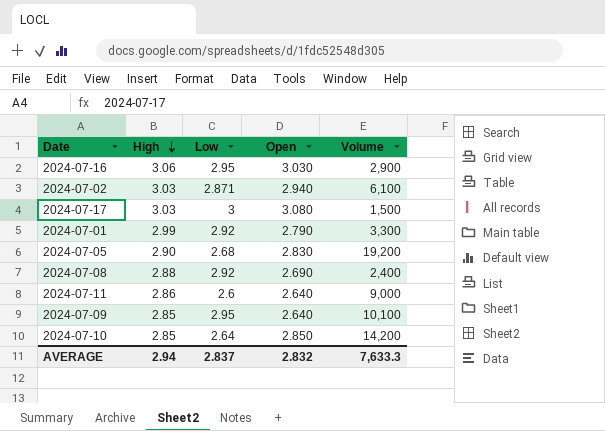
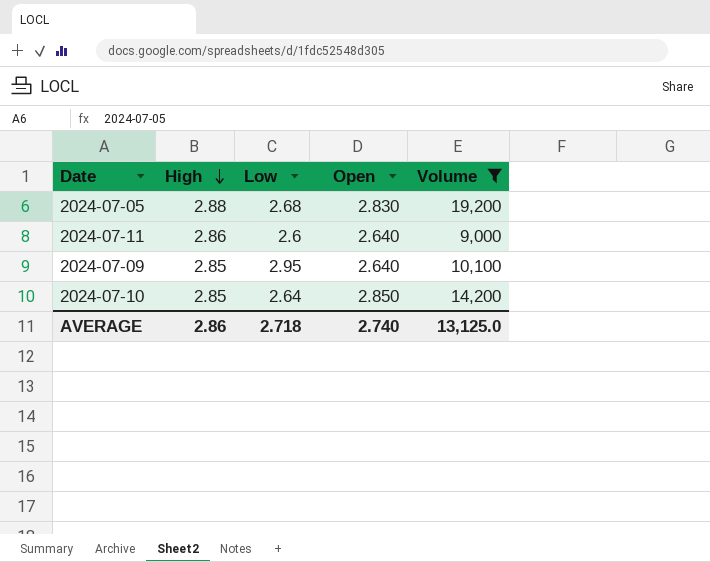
filter: none -> Volume >= 9,000
2024-07-05 | High: 2.90 -> 2.88
AVERAGE | High: 2.94 -> 2.86
AVERAGE | Low: 2.837 -> 2.718
AVERAGE | Open: 2.832 -> 2.740
AVERAGE | Volume: 7,633.3 -> 13,125.0

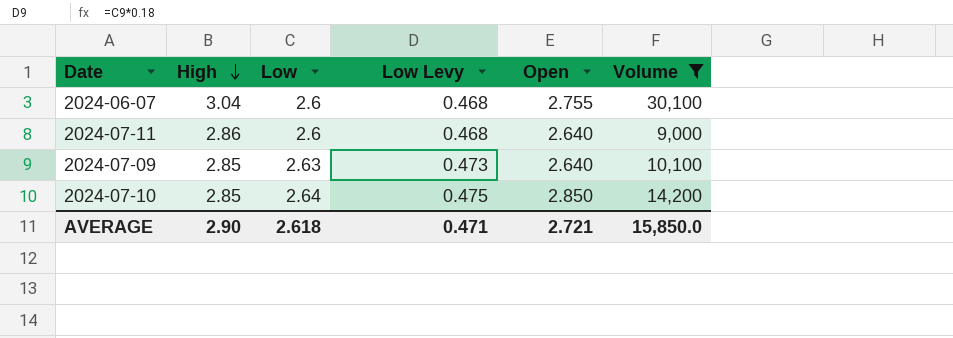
column Low Levy | formula: none -> [Low] * 0.18
row 2024-07-05: 2.88 | 2.68 | 2.830 | 19,200 -> none
row 2024-06-07: none -> 3.04 | 2.6 | 0.468 | 2.755 | 30,100
2024-07-09 | Low: 2.95 -> 2.63
AVERAGE | High: 2.86 -> 2.90
AVERAGE | Low: 2.718 -> 2.618
AVERAGE | Open: 2.740 -> 2.721
AVERAGE | Volume: 13,125.0 -> 15,850.0

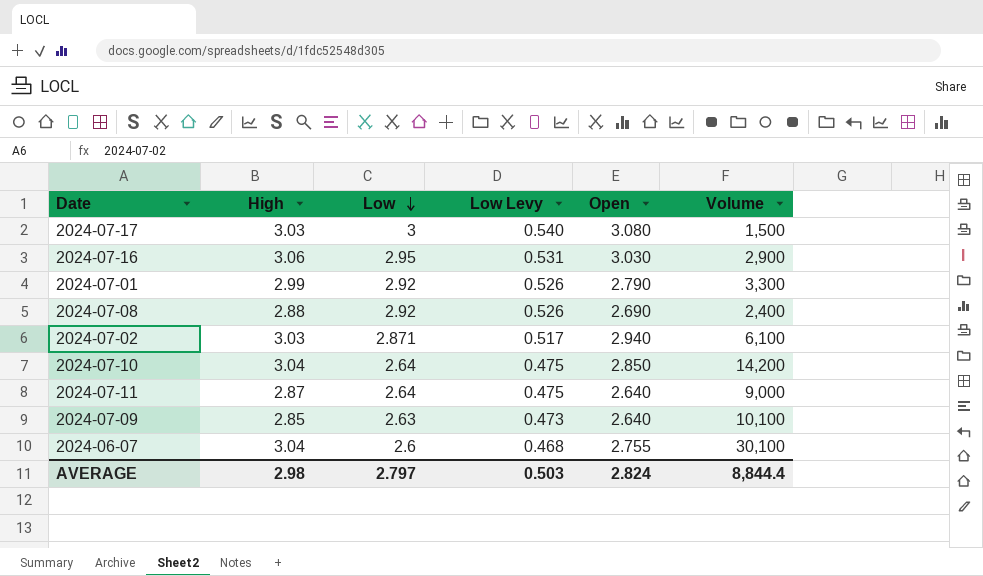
filter: Volume >= 9,000 -> none
row order: High descending -> Low descending
2024-07-10 | High: 2.85 -> 3.04
2024-07-11 | High: 2.86 -> 2.87
2024-07-11 | Low: 2.6 -> 2.64
2024-07-11 | Low Levy: 0.468 -> 0.475
AVERAGE | High: 2.90 -> 2.98
AVERAGE | Low: 2.618 -> 2.797
AVERAGE | Low Levy: 0.471 -> 0.503
AVERAGE | Open: 2.721 -> 2.824
AVERAGE | Volume: 15,850.0 -> 8,844.4

